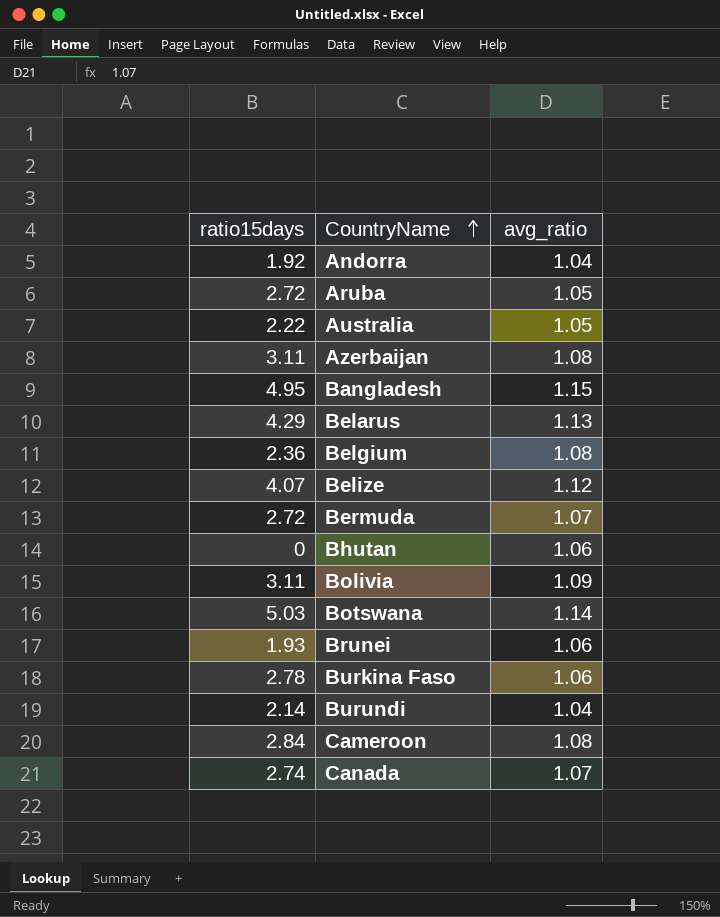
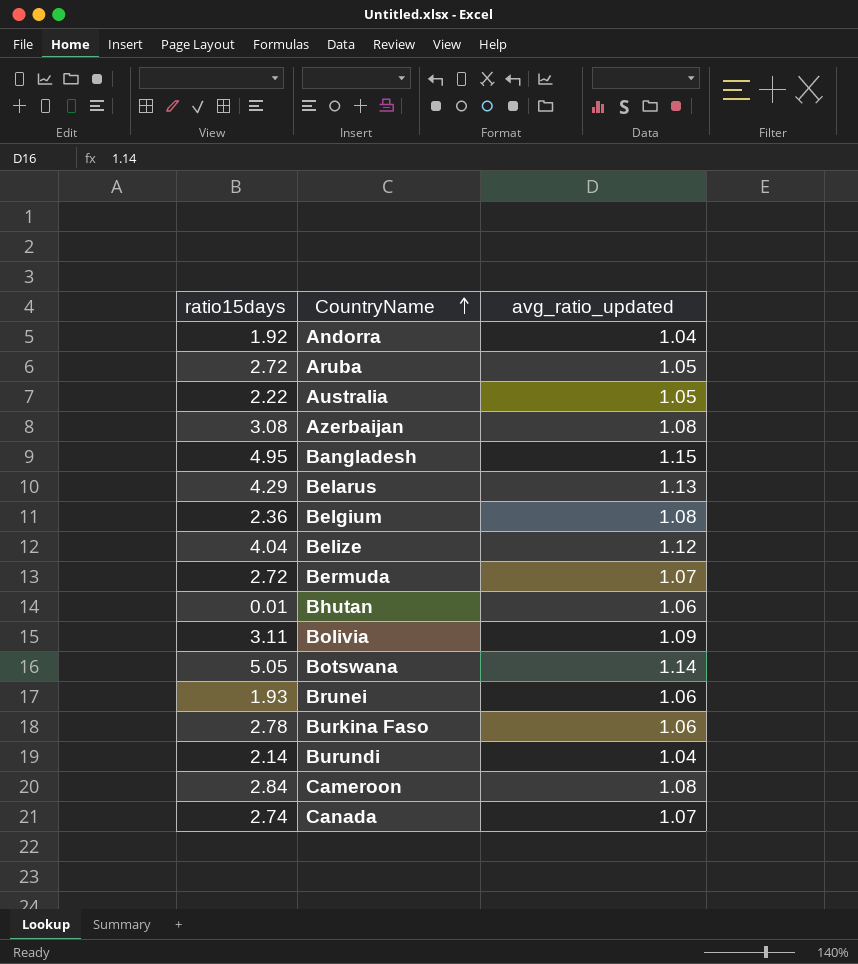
column name: avg_ratio -> avg_ratio_updated
Azerbaijan | ratio15days: 3.11 -> 3.08
Belize | ratio15days: 4.07 -> 4.04
Bhutan | ratio15days: 0 -> 0.01
Botswana | ratio15days: 5.03 -> 5.05

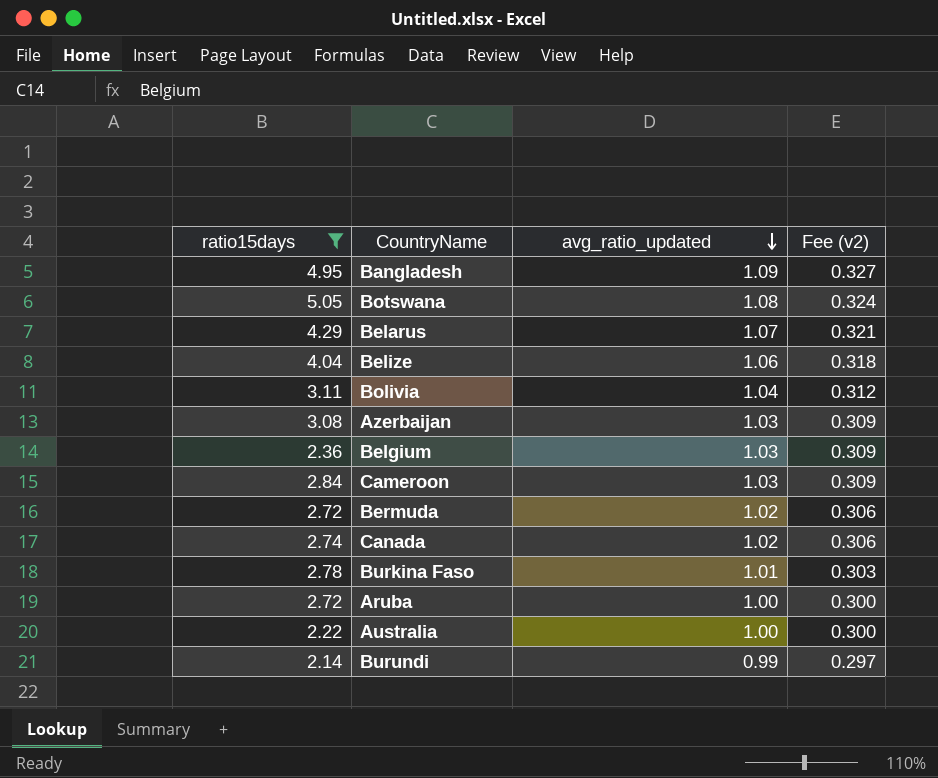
filter: none -> ratio15days >= 2.14
row order: CountryName ascending -> avg_ratio_updated descending
column Fee (v2) | formula: none -> [avg_ratio_updated] * 0.3
Bangladesh | avg_ratio_updated: 1.15 -> 1.09
Botswana | avg_ratio_updated: 1.14 -> 1.08
Belarus | avg_ratio_updated: 1.13 -> 1.07
Belize | avg_ratio_updated: 1.12 -> 1.06
Bolivia | avg_ratio_updated: 1.09 -> 1.04
Azerbaijan | avg_ratio_updated: 1.08 -> 1.03
Belgium | avg_ratio_updated: 1.08 -> 1.03
Cameroon | avg_ratio_updated: 1.08 -> 1.03
Bermuda | avg_ratio_updated: 1.07 -> 1.02
Canada | avg_ratio_updated: 1.07 -> 1.02
Burkina Faso | avg_ratio_updated: 1.06 -> 1.01
Aruba | avg_ratio_updated: 1.05 -> 1.00
Australia | avg_ratio_updated: 1.05 -> 1.00
Burundi | avg_ratio_updated: 1.04 -> 0.99

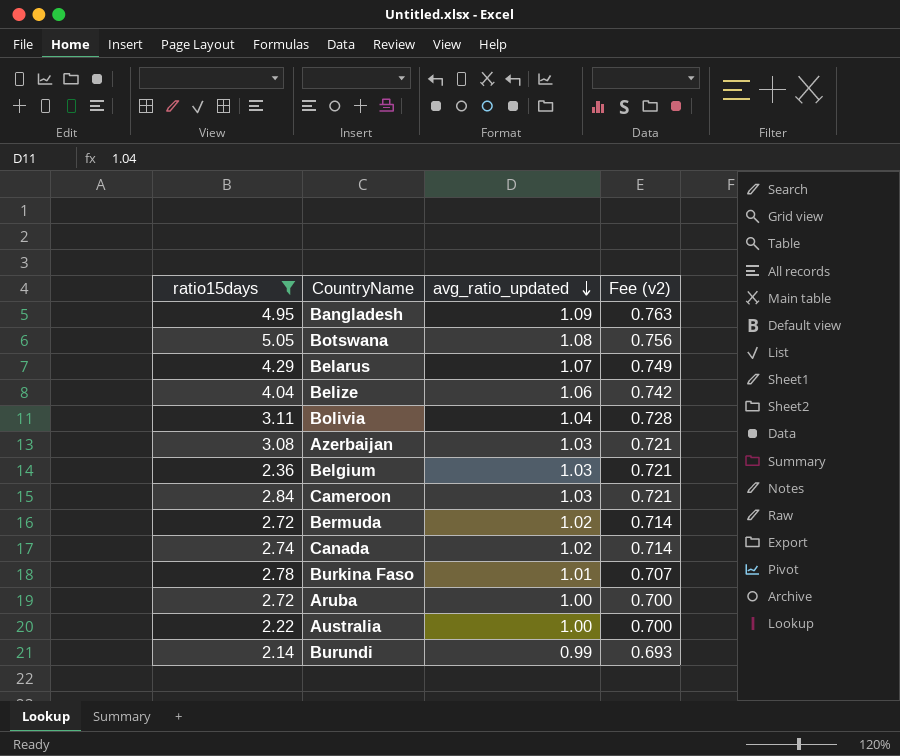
column Fee (v2) | formula: [avg_ratio_updated] * 0.3 -> [avg_ratio_updated] * 0.7

